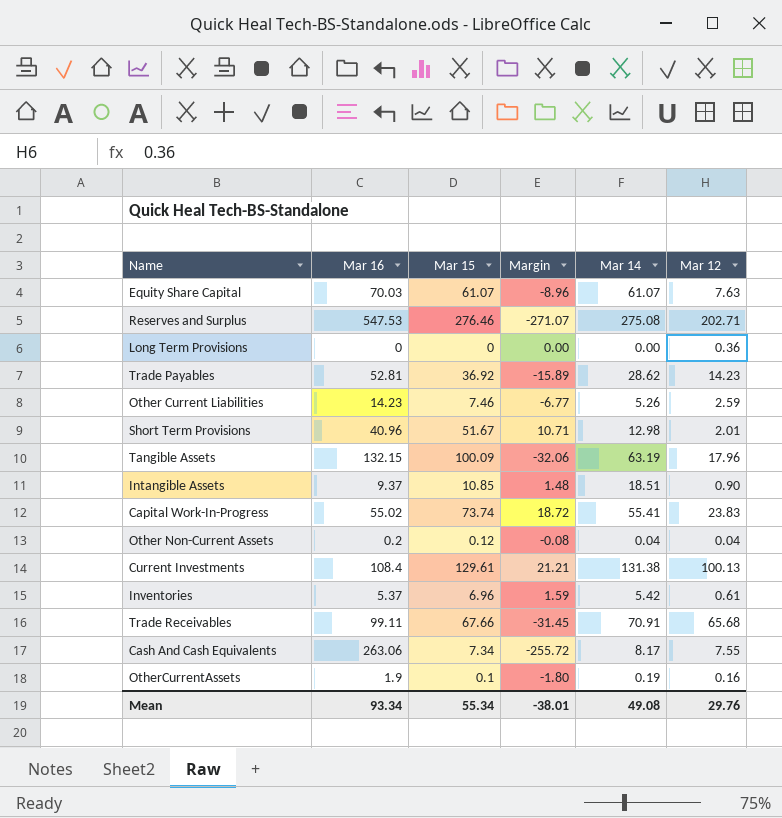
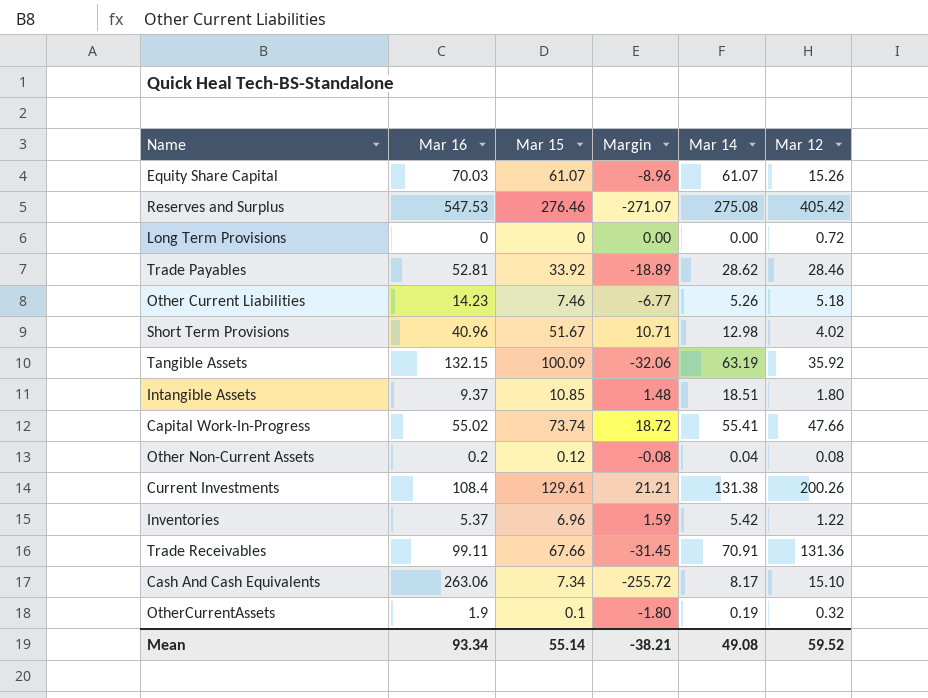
Equity Share Capital | Mar 12: 7.63 -> 15.26
Reserves and Surplus | Mar 12: 202.71 -> 405.42
Long Term Provisions | Mar 12: 0.36 -> 0.72
Trade Payables | Mar 15: 36.92 -> 33.92
Trade Payables | Margin: -15.89 -> -18.89
Trade Payables | Mar 12: 14.23 -> 28.46
Other Current Liabilities | Mar 12: 2.59 -> 5.18
Short Term Provisions | Mar 12: 2.01 -> 4.02
Tangible Assets | Mar 12: 17.96 -> 35.92
Intangible Assets | Mar 12: 0.90 -> 1.80
Capital Work-In-Progress | Mar 12: 23.83 -> 47.66
Other Non-Current Assets | Mar 12: 0.04 -> 0.08
Current Investments | Mar 12: 100.13 -> 200.26
Inventories | Mar 12: 0.61 -> 1.22
Trade Receivables | Mar 12: 65.68 -> 131.36
Cash And Cash Equivalents | Mar 12: 7.55 -> 15.10
OtherCurrentAssets | Mar 12: 0.16 -> 0.32
Mean | Mar 15: 55.34 -> 55.14
Mean | Margin: -38.01 -> -38.21
Mean | Mar 12: 29.76 -> 59.52

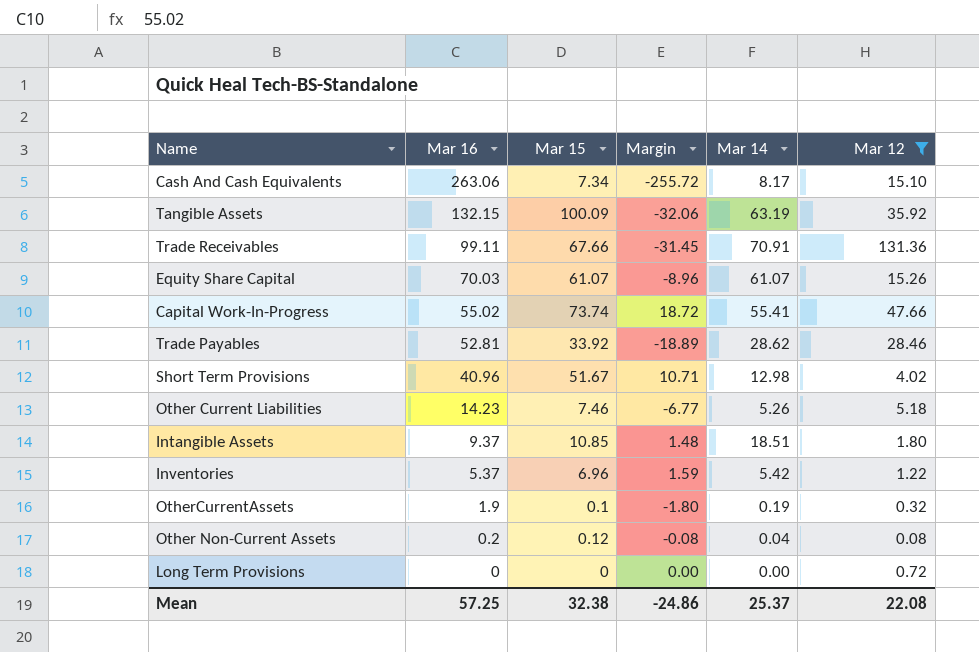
filter: none -> Mar 12 <= 131.36
row order: none -> Mar 16 descending
Mean | Mar 16: 93.34 -> 57.25
Mean | Mar 15: 55.14 -> 32.38
Mean | Margin: -38.21 -> -24.86
Mean | Mar 14: 49.08 -> 25.37
Mean | Mar 12: 59.52 -> 22.08

